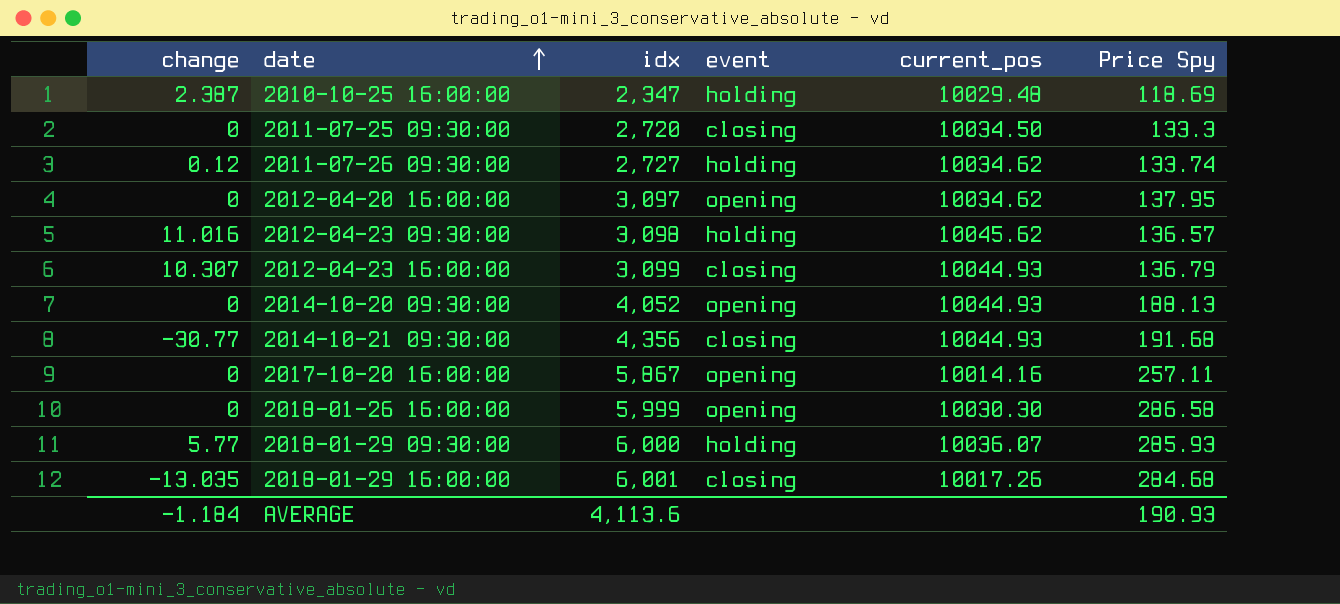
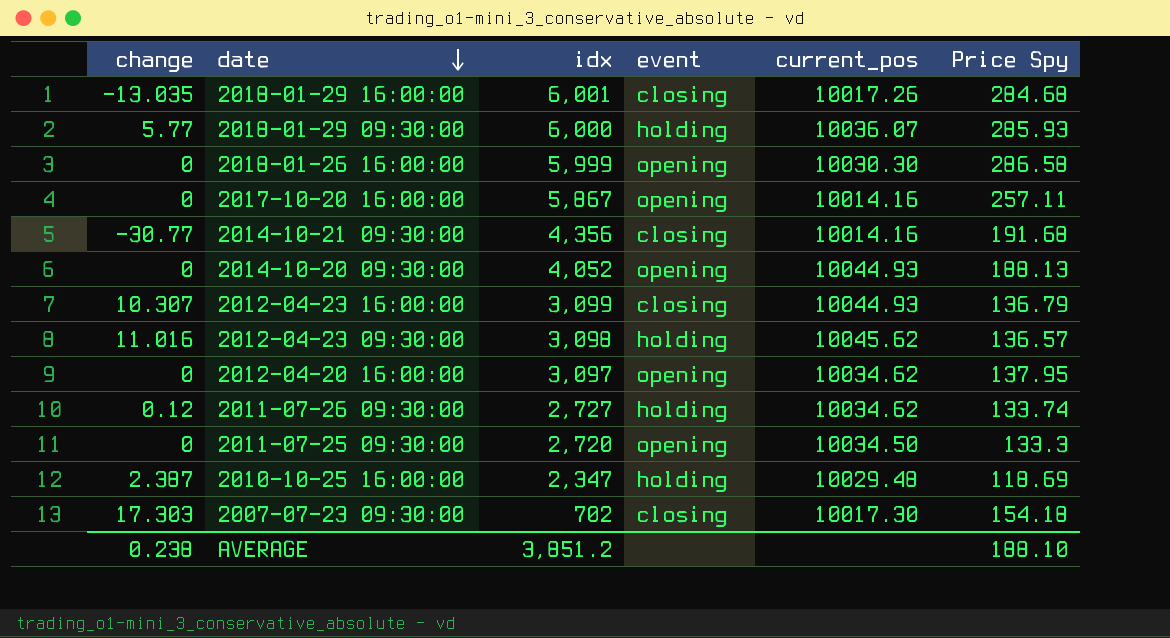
row order: date ascending -> date descending
2014-10-21 09:30:00 | current_pos: 10044.93 -> 10014.16
2011-07-25 09:30:00 | event: closing -> opening
row 2007-07-23 09:30:00: none -> 17.303 | 702 | closing | 10017.30 | 154.18
AVERAGE | change: -1.184 -> 0.238
AVERAGE | idx: 4,113.6 -> 3,851.2
AVERAGE | Price Spy: 190.93 -> 188.10

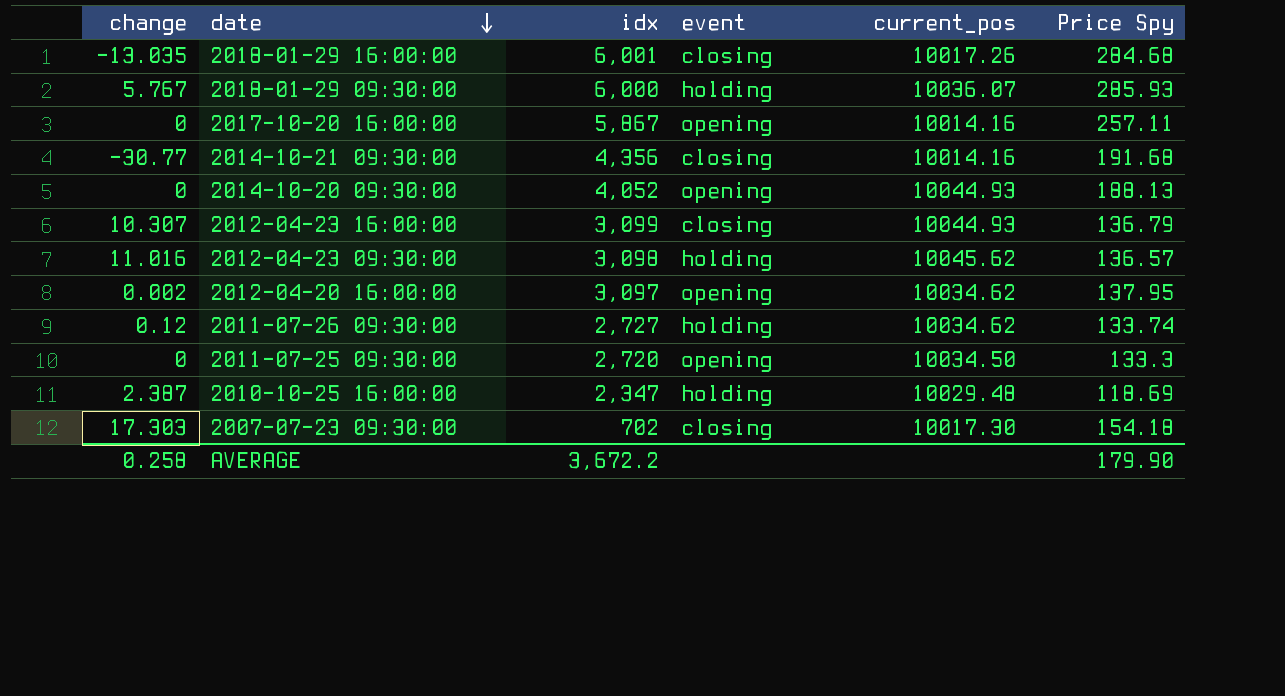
row 2018-01-26 16:00:00: 0 | 5,999 | opening | 10030.30 | 286.58 -> none
2018-01-29 09:30:00 | change: 5.77 -> 5.767
2012-04-20 16:00:00 | change: 0 -> 0.002
AVERAGE | change: 0.238 -> 0.258
AVERAGE | idx: 3,851.2 -> 3,672.2
AVERAGE | Price Spy: 188.10 -> 179.90

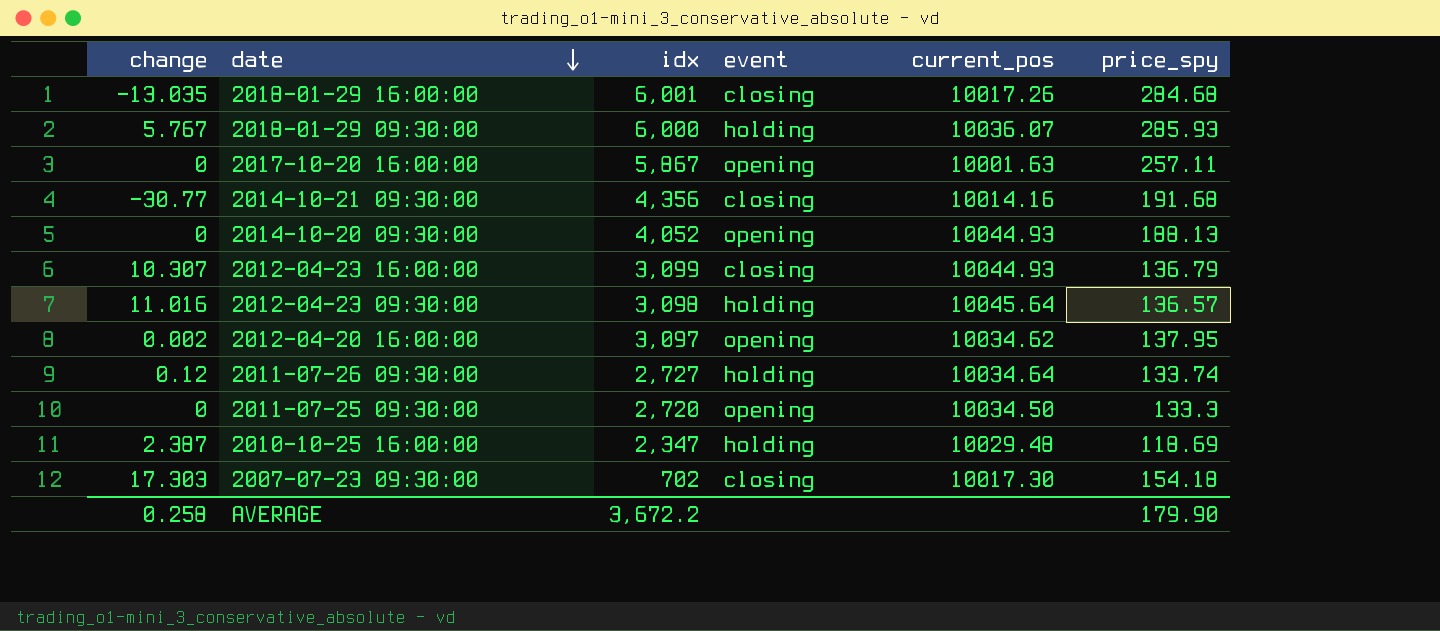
column name: Price Spy -> price_spy
2017-10-20 16:00:00 | current_pos: 10014.16 -> 10001.63
2012-04-23 09:30:00 | current_pos: 10045.62 -> 10045.64
2011-07-26 09:30:00 | current_pos: 10034.62 -> 10034.64

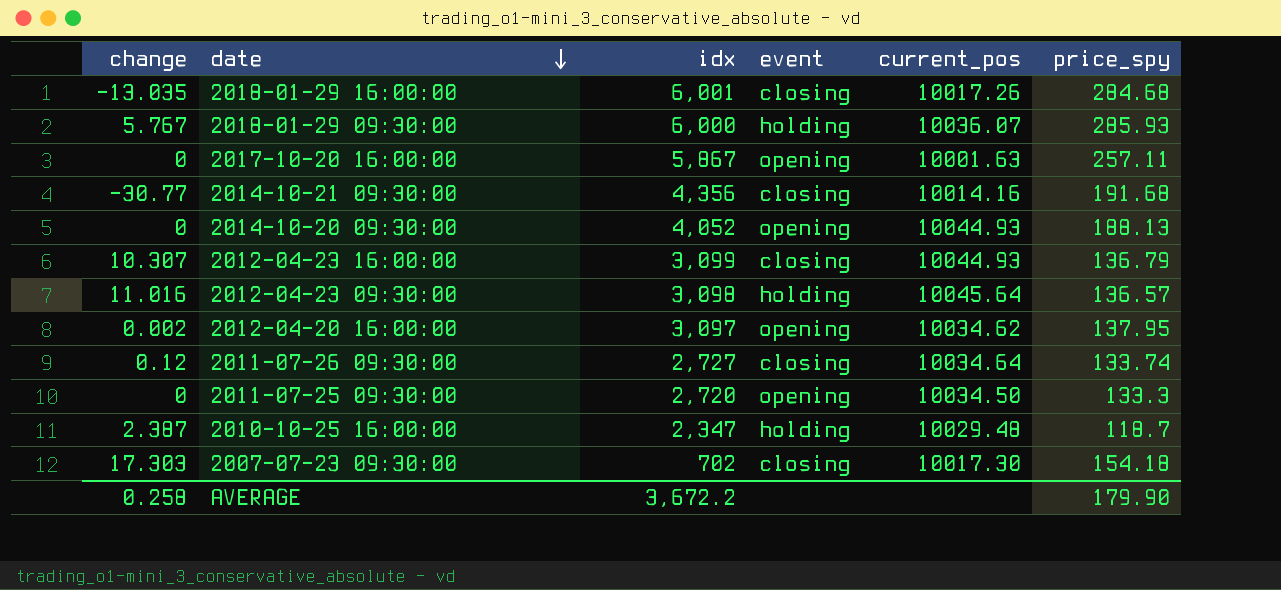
2011-07-26 09:30:00 | event: holding -> closing
2010-10-25 16:00:00 | price_spy: 118.69 -> 118.7

